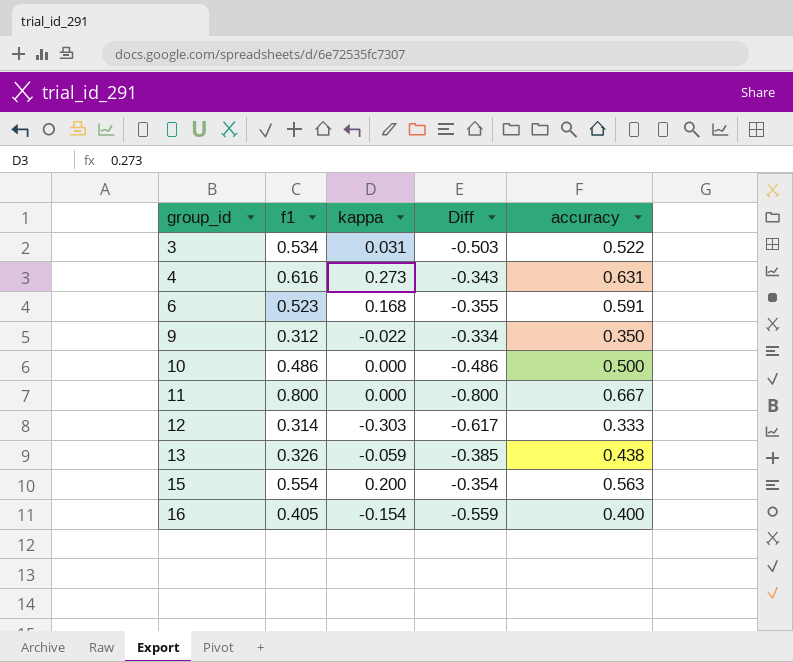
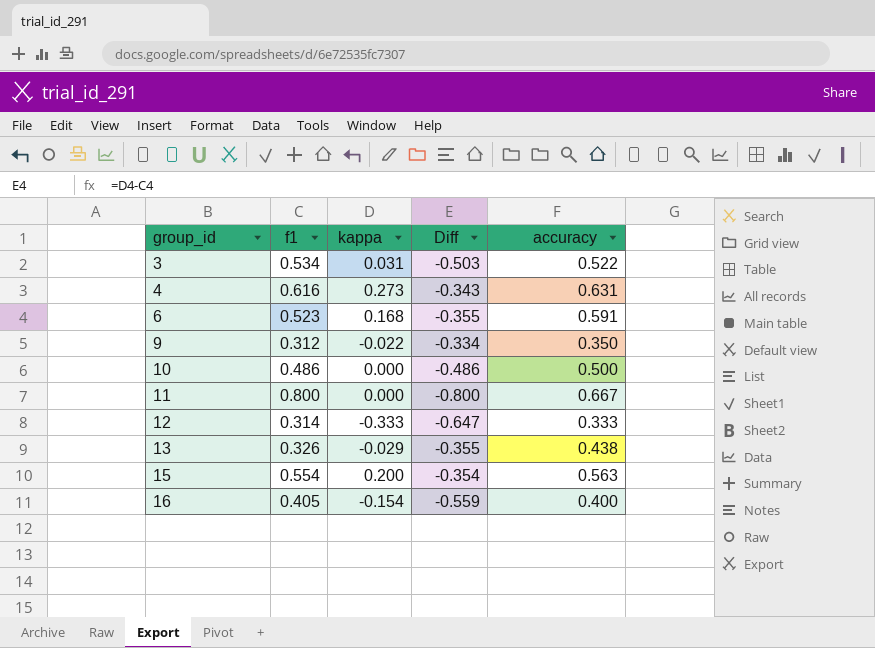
12 | kappa: -0.303 -> -0.333
12 | Diff: -0.617 -> -0.647
13 | kappa: -0.059 -> -0.029
13 | Diff: -0.385 -> -0.355

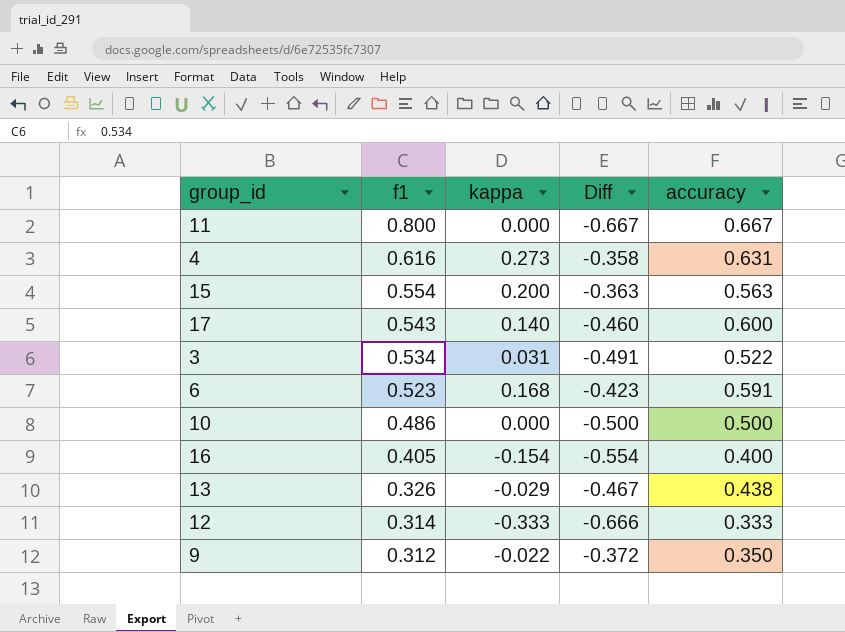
row order: group_id ascending -> f1 descending
column Diff | formula: [kappa] - [f1] -> [kappa] - [accuracy]
row 17: none -> 0.543 | 0.140 | -0.460 | 0.600

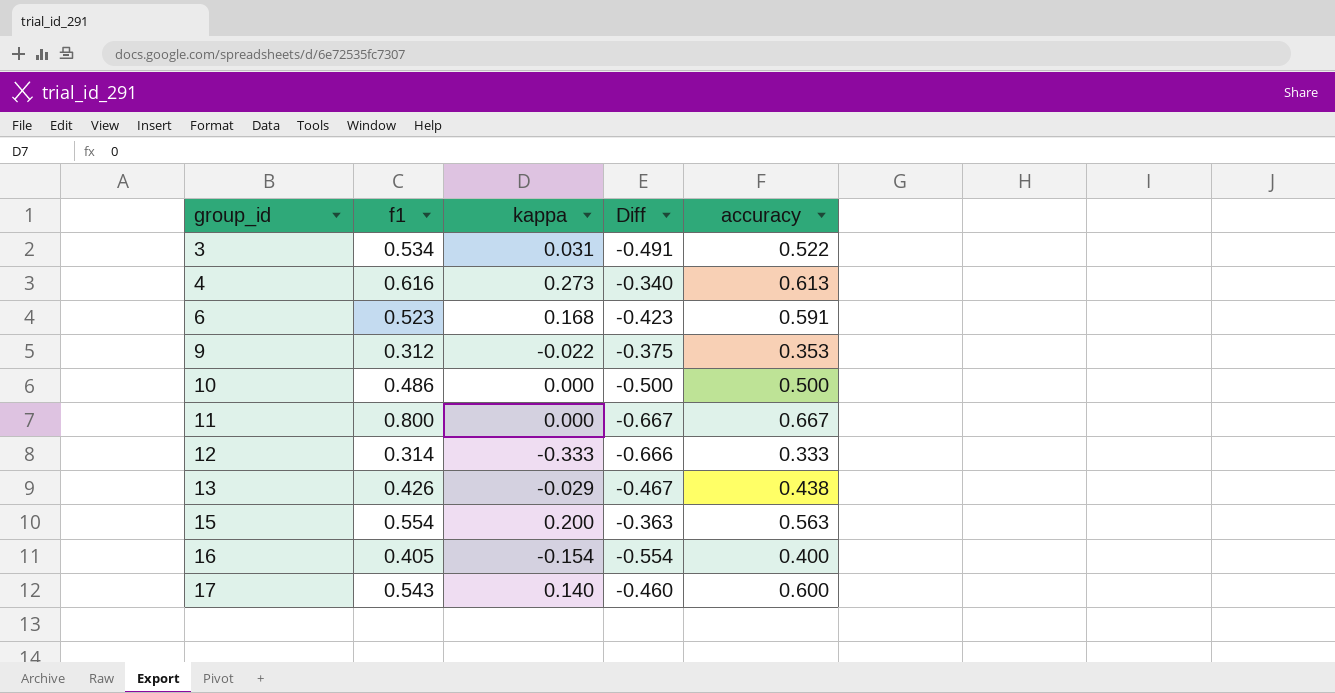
row order: f1 descending -> group_id ascending
4 | Diff: -0.358 -> -0.340
4 | accuracy: 0.631 -> 0.613
9 | Diff: -0.372 -> -0.375
9 | accuracy: 0.350 -> 0.353
13 | f1: 0.326 -> 0.426

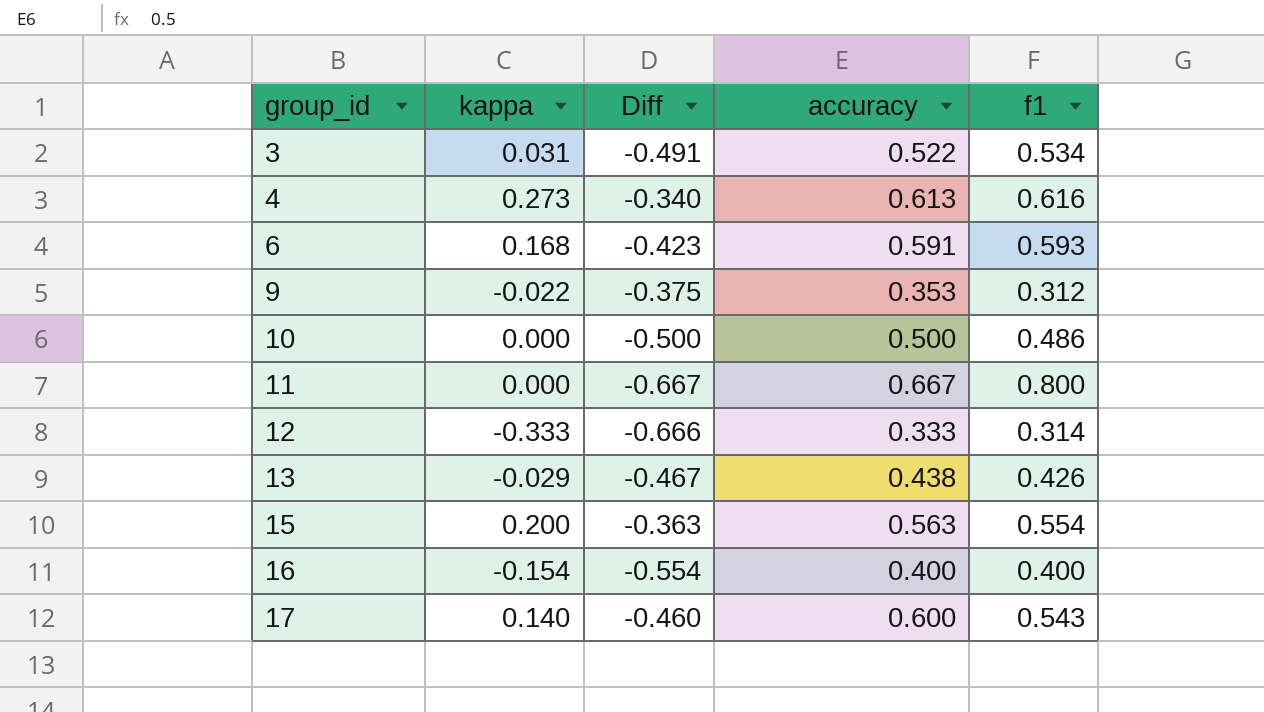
column f1 | position: 2 -> 5
6 | f1: 0.523 -> 0.593
16 | f1: 0.405 -> 0.400

